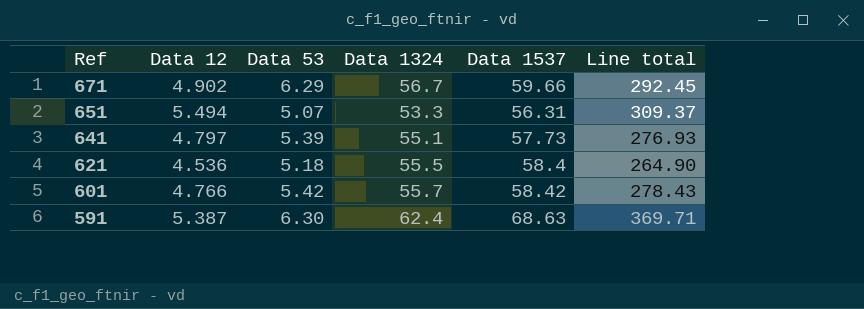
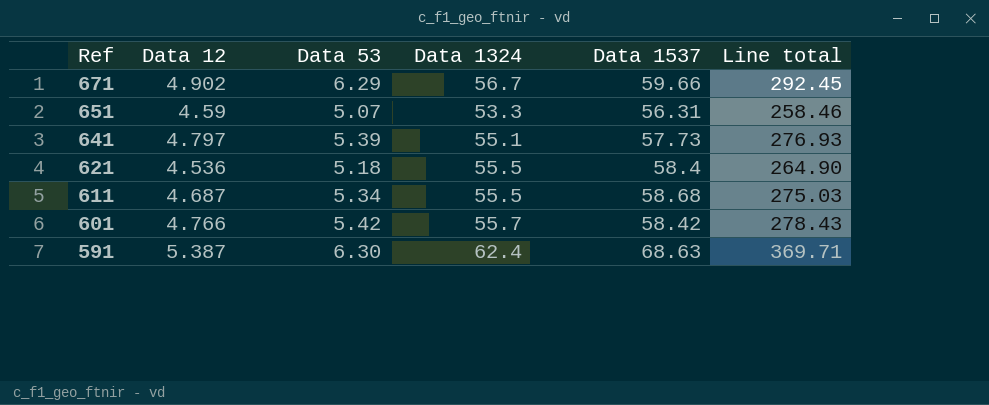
651 | Data 12: 5.494 -> 4.59
651 | Line total: 309.37 -> 258.46
row 611: none -> 4.687 | 5.34 | 55.5 | 58.68 | 275.03

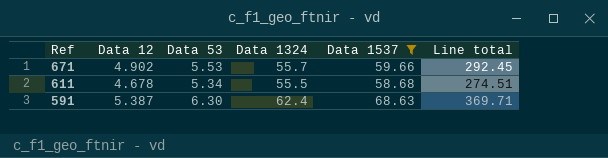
filter: none -> Data 1537 >= 58.68
671 | Data 53: 6.29 -> 5.53
671 | Data 1324: 56.7 -> 55.7
611 | Data 12: 4.687 -> 4.678
611 | Line total: 275.03 -> 274.51

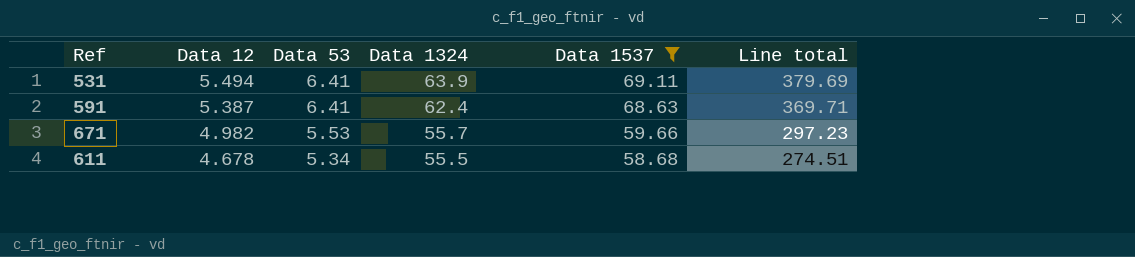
row order: Ref descending -> Data 12 descending
row 531: none -> 5.494 | 6.41 | 63.9 | 69.11 | 379.69
591 | Data 53: 6.30 -> 6.41
671 | Data 12: 4.902 -> 4.982
671 | Line total: 292.45 -> 297.23

